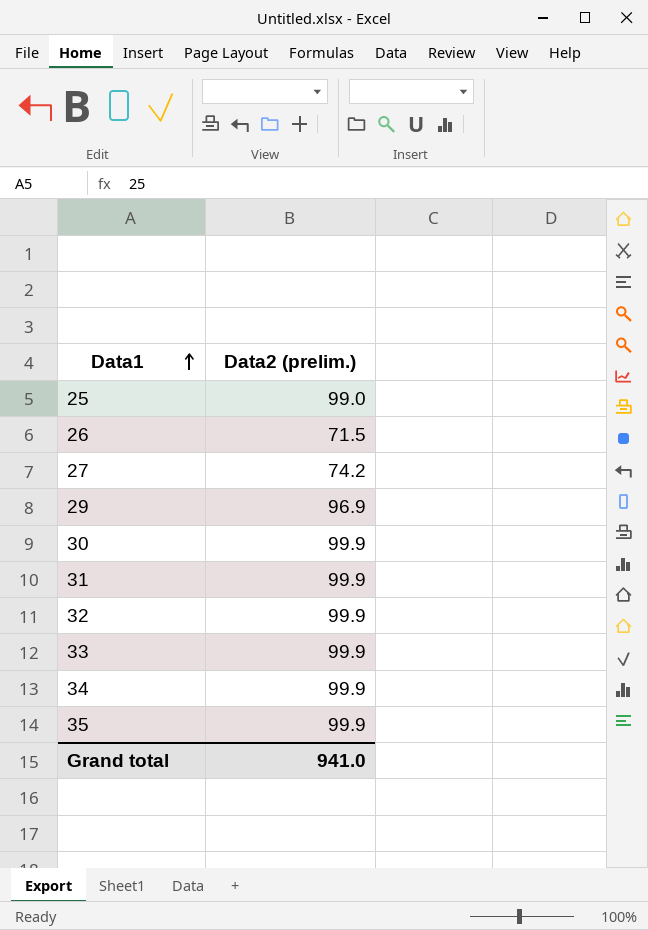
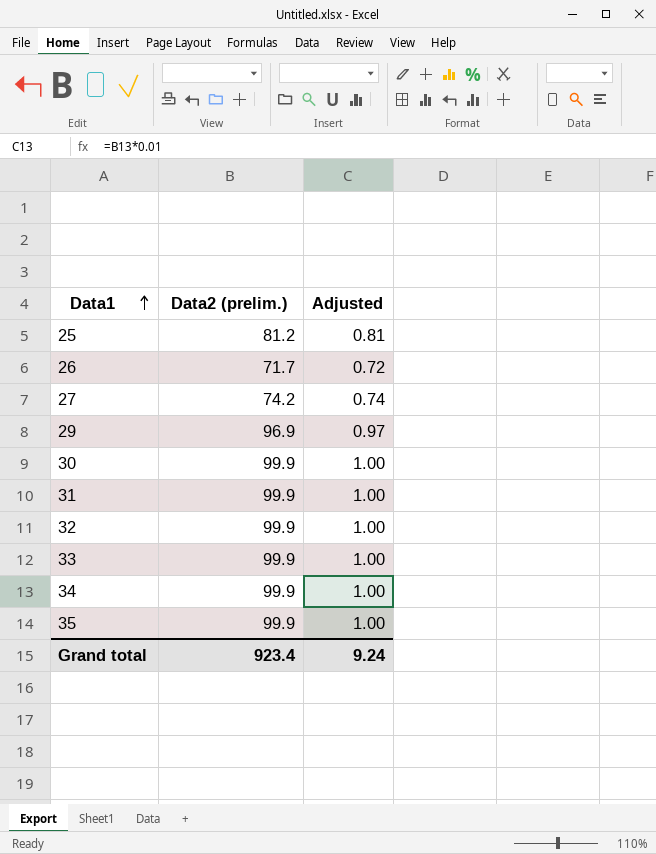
column Adjusted | formula: none -> [Data2 (prelim.)] * 0.01
25 | Data2 (prelim.): 99.0 -> 81.2
26 | Data2 (prelim.): 71.5 -> 71.7
Grand total | Data2 (prelim.): 941.0 -> 923.4

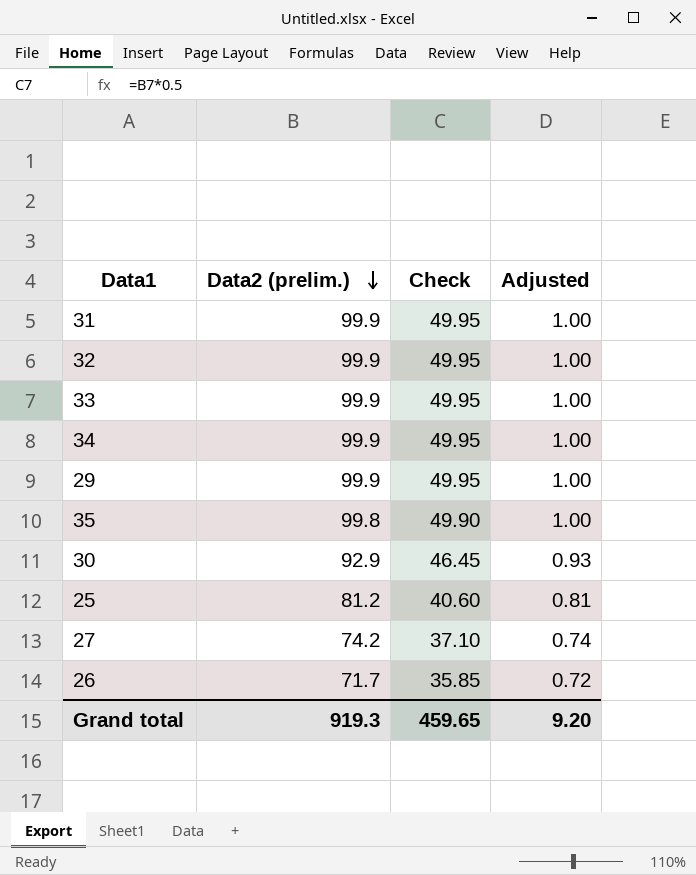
row order: Data1 ascending -> Data2 (prelim.) descending
column Check | formula: none -> [Data2 (prelim.)] * 0.5
29 | Data2 (prelim.): 96.9 -> 99.9
29 | Adjusted: 0.97 -> 1.00
35 | Data2 (prelim.): 99.9 -> 99.8
30 | Data2 (prelim.): 99.9 -> 92.9
30 | Adjusted: 1.00 -> 0.93
Grand total | Data2 (prelim.): 923.4 -> 919.3
Grand total | Adjusted: 9.24 -> 9.20

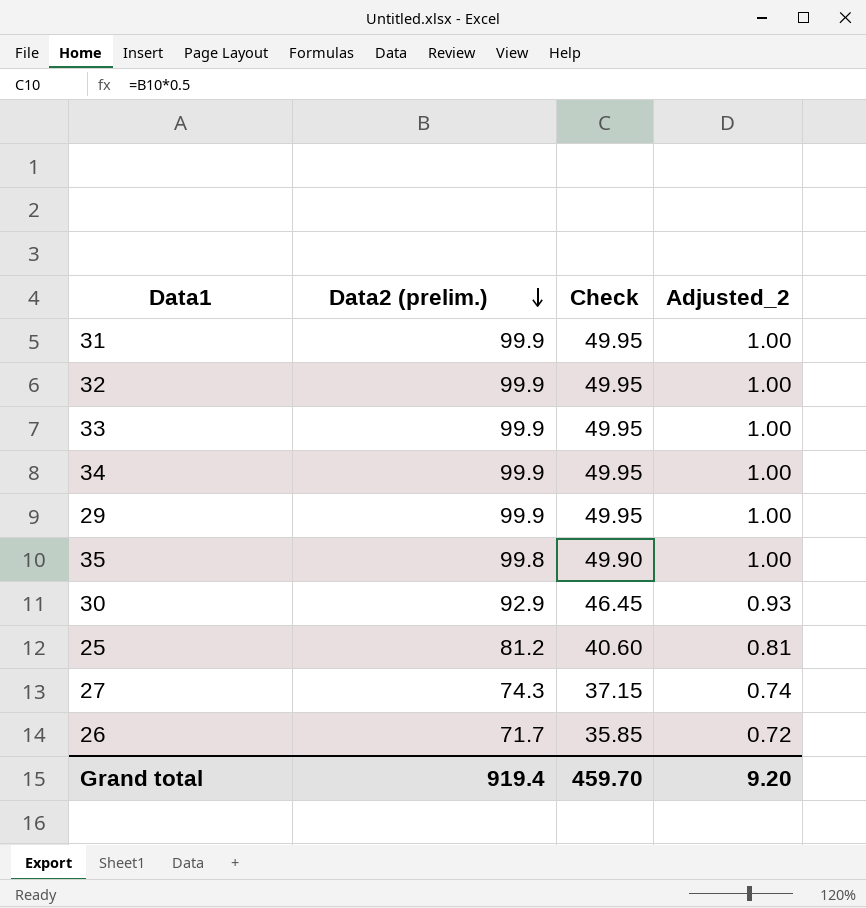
column name: Adjusted -> Adjusted_2
27 | Data2 (prelim.): 74.2 -> 74.3
27 | Check: 37.10 -> 37.15
Grand total | Data2 (prelim.): 919.3 -> 919.4
Grand total | Check: 459.65 -> 459.70

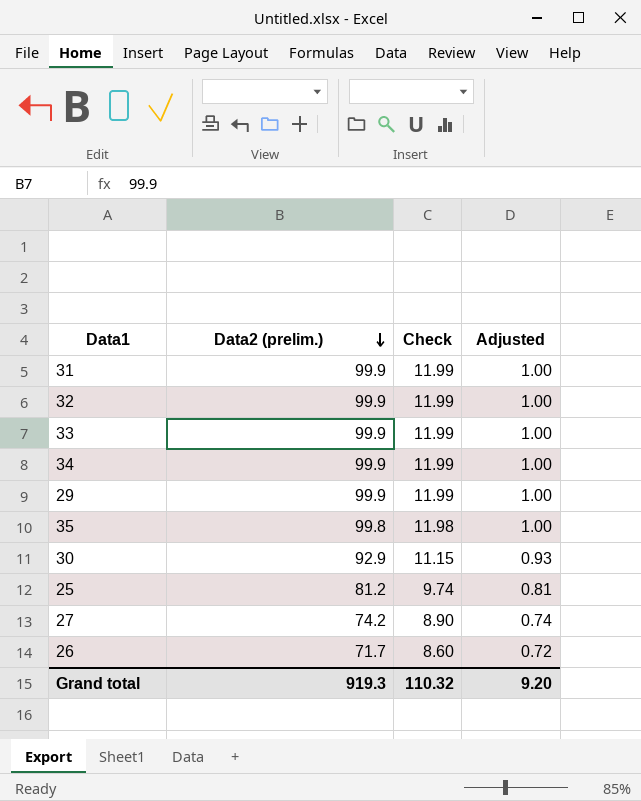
column Check | formula: [Data2 (prelim.)] * 0.5 -> [Data2 (prelim.)] * 0.12
column name: Adjusted_2 -> Adjusted
27 | Data2 (prelim.): 74.3 -> 74.2
Grand total | Data2 (prelim.): 919.4 -> 919.3
Grand total | Check: 459.70 -> 110.32

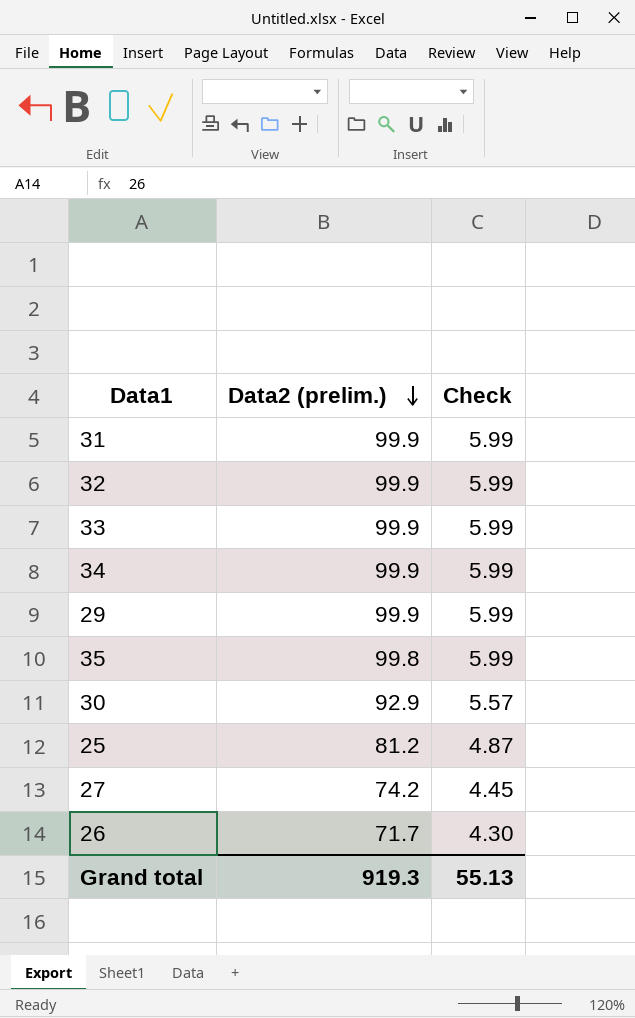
column Adjusted | formula: [Data2 (prelim.)] * 0.01 -> none
column Check | formula: [Data2 (prelim.)] * 0.12 -> [Data2 (prelim.)] * 0.06
Grand total | Check: 110.32 -> 55.13

